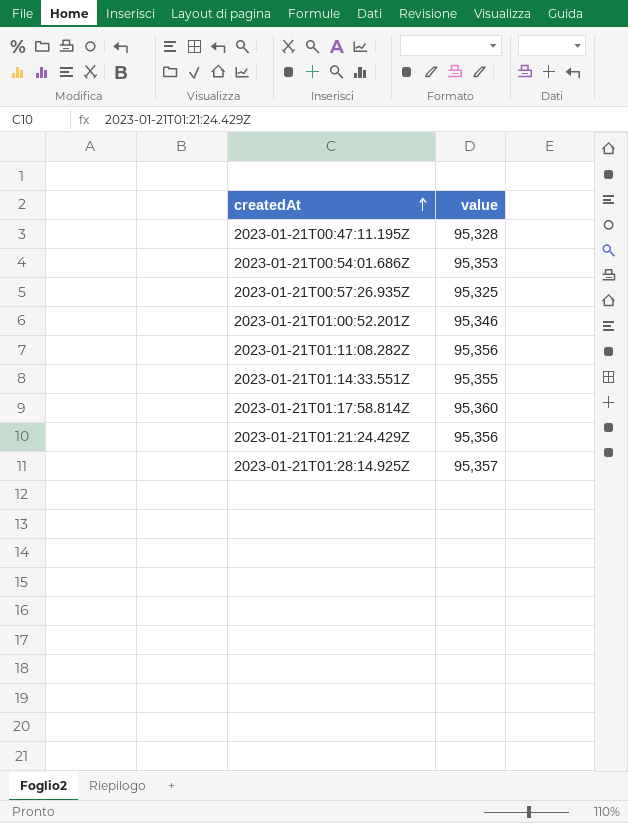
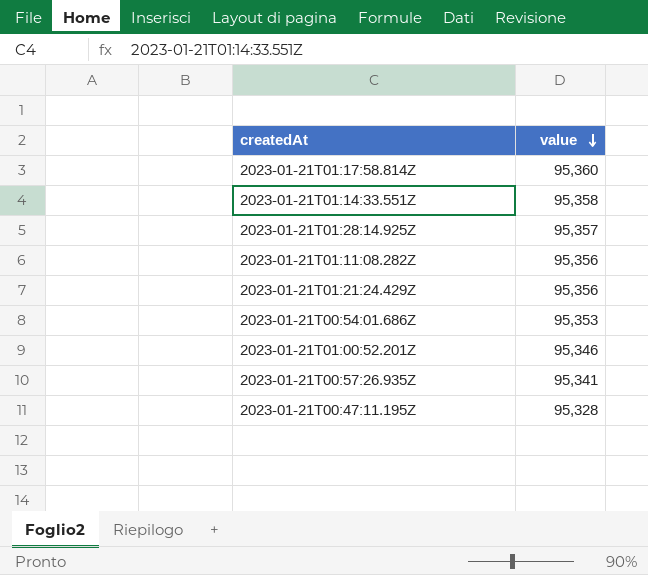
row order: createdAt ascending -> value descending
2023-01-21T01:14:33.551Z | value: 95,355 -> 95,358
2023-01-21T00:57:26.935Z | value: 95,325 -> 95,341

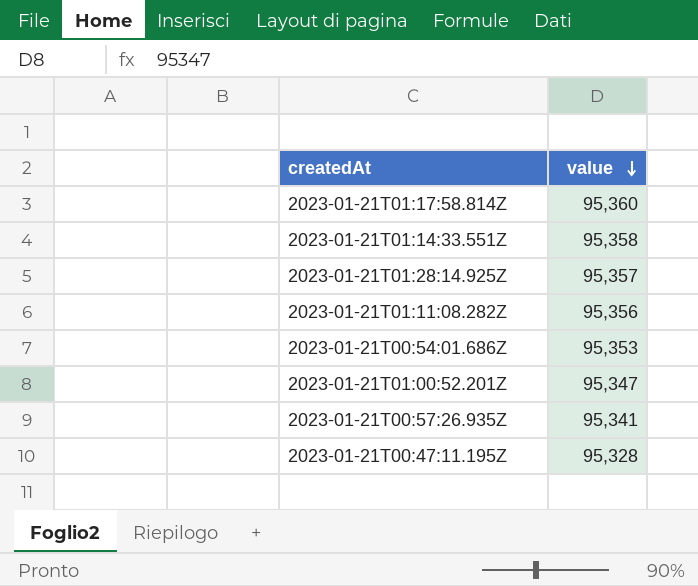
row 2023-01-21T01:21:24.429Z: 95,356 -> none
2023-01-21T01:00:52.201Z | value: 95,346 -> 95,347

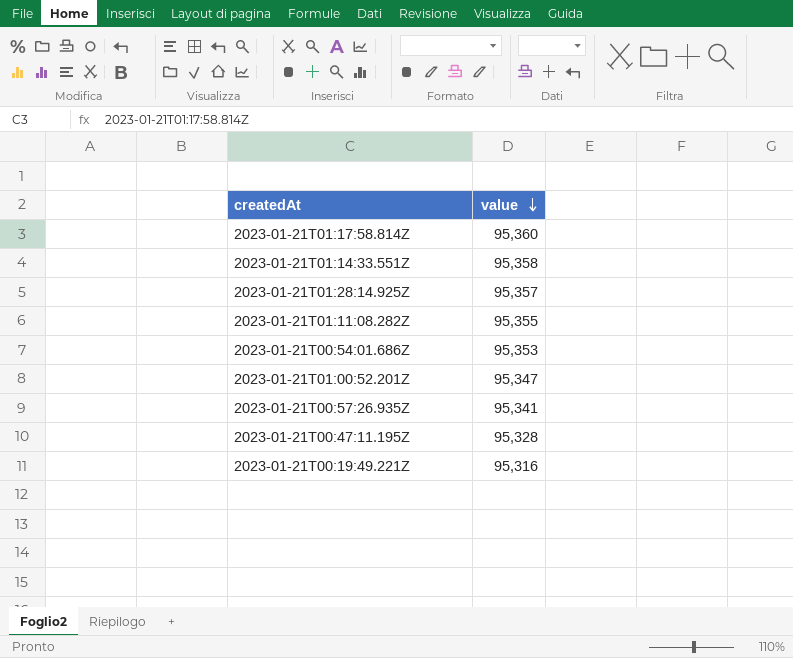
2023-01-21T01:11:08.282Z | value: 95,356 -> 95,355
row 2023-01-21T00:19:49.221Z: none -> 95,316

